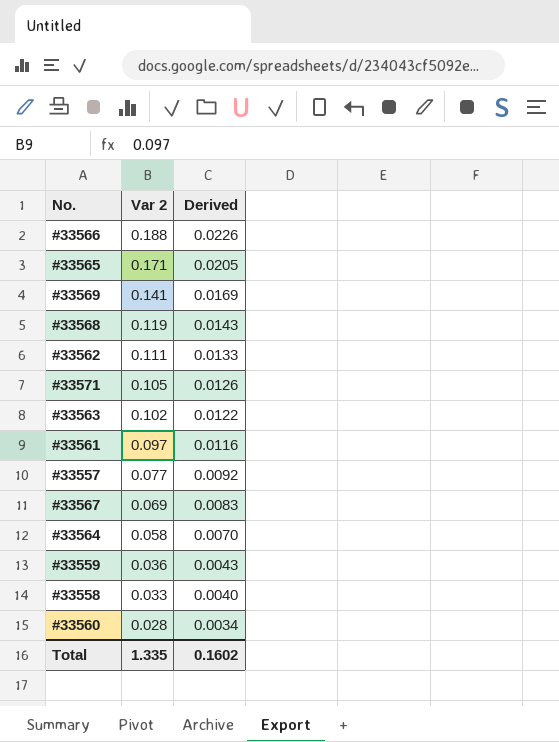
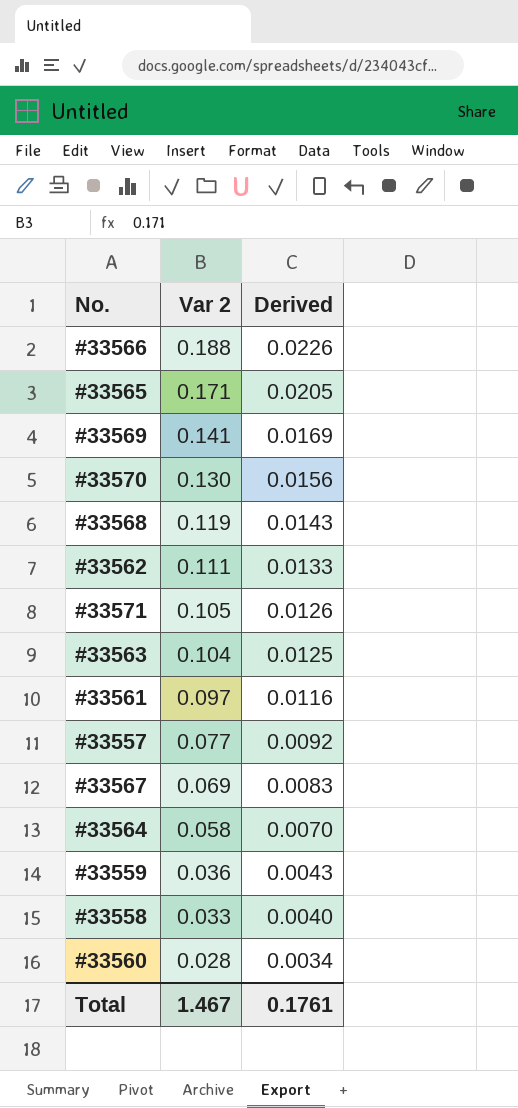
row #33570: none -> 0.130 | 0.0156
#33563 | Var 2: 0.102 -> 0.104
#33563 | Derived: 0.0122 -> 0.0125
Total | Var 2: 1.335 -> 1.467
Total | Derived: 0.1602 -> 0.1761

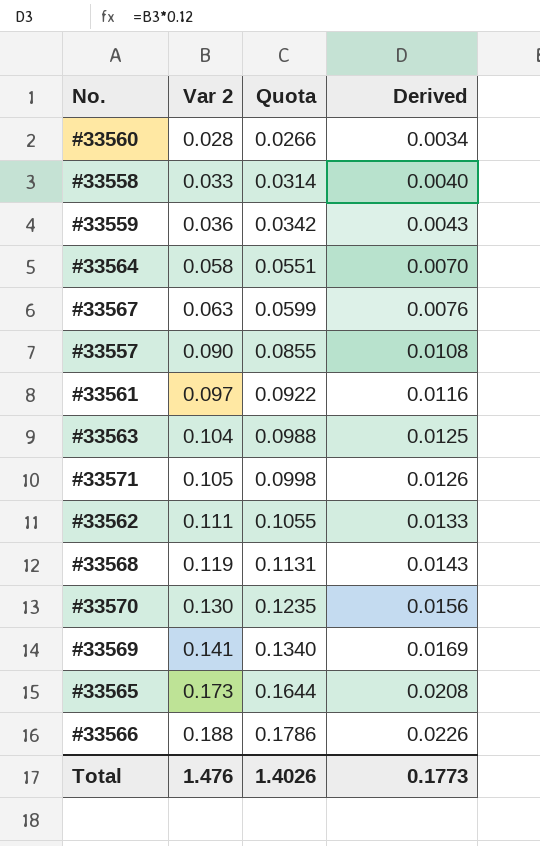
row order: Var 2 descending -> Var 2 ascending
column Quota | formula: none -> [Var 2] * 0.95
#33567 | Var 2: 0.069 -> 0.063
#33567 | Derived: 0.0083 -> 0.0076
#33557 | Var 2: 0.077 -> 0.090
#33557 | Derived: 0.0092 -> 0.0108
#33565 | Var 2: 0.171 -> 0.173
#33565 | Derived: 0.0205 -> 0.0208
Total | Var 2: 1.467 -> 1.476
Total | Derived: 0.1761 -> 0.1773

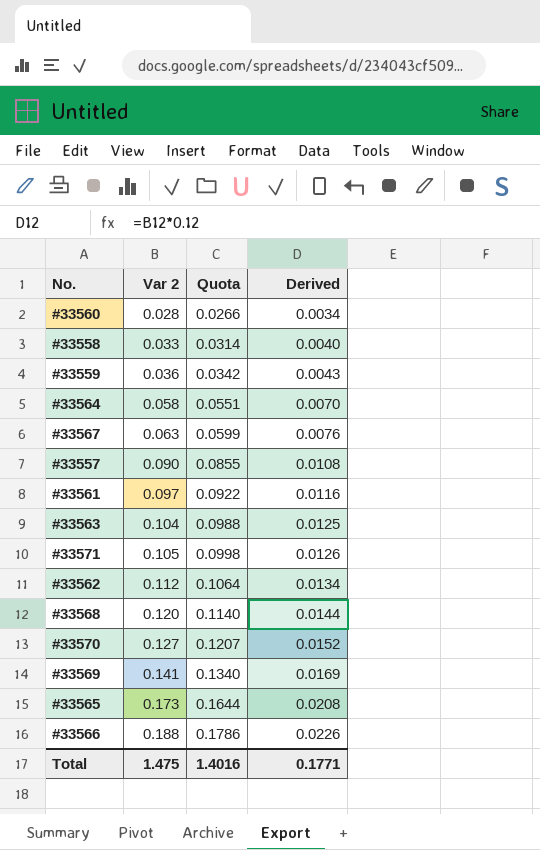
#33562 | Var 2: 0.111 -> 0.112
#33562 | Quota: 0.1055 -> 0.1064
#33562 | Derived: 0.0133 -> 0.0134
#33568 | Var 2: 0.119 -> 0.120
#33568 | Quota: 0.1131 -> 0.1140
#33568 | Derived: 0.0143 -> 0.0144
#33570 | Var 2: 0.130 -> 0.127
#33570 | Quota: 0.1235 -> 0.1207
#33570 | Derived: 0.0156 -> 0.0152
Total | Var 2: 1.476 -> 1.475
Total | Quota: 1.4026 -> 1.4016
Total | Derived: 0.1773 -> 0.1771

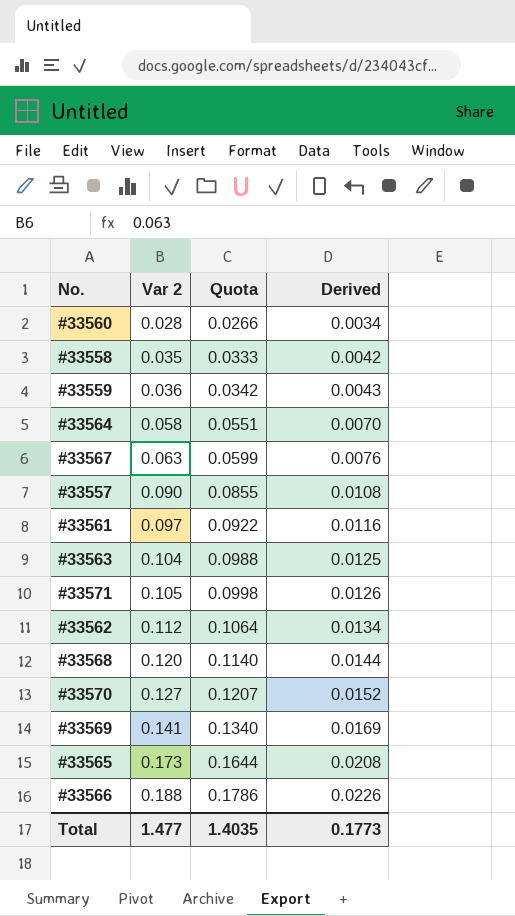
#33558 | Var 2: 0.033 -> 0.035
#33558 | Quota: 0.0314 -> 0.0333
#33558 | Derived: 0.0040 -> 0.0042
Total | Var 2: 1.475 -> 1.477
Total | Quota: 1.4016 -> 1.4035
Total | Derived: 0.1771 -> 0.1773

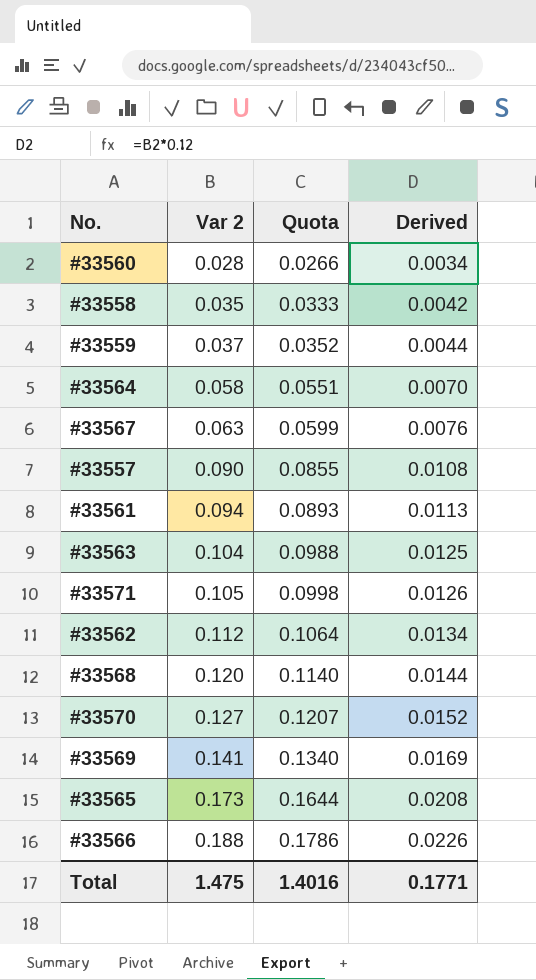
#33559 | Var 2: 0.036 -> 0.037
#33559 | Quota: 0.0342 -> 0.0352
#33559 | Derived: 0.0043 -> 0.0044
#33561 | Var 2: 0.097 -> 0.094
#33561 | Quota: 0.0922 -> 0.0893
#33561 | Derived: 0.0116 -> 0.0113
Total | Var 2: 1.477 -> 1.475
Total | Quota: 1.4035 -> 1.4016
Total | Derived: 0.1773 -> 0.1771

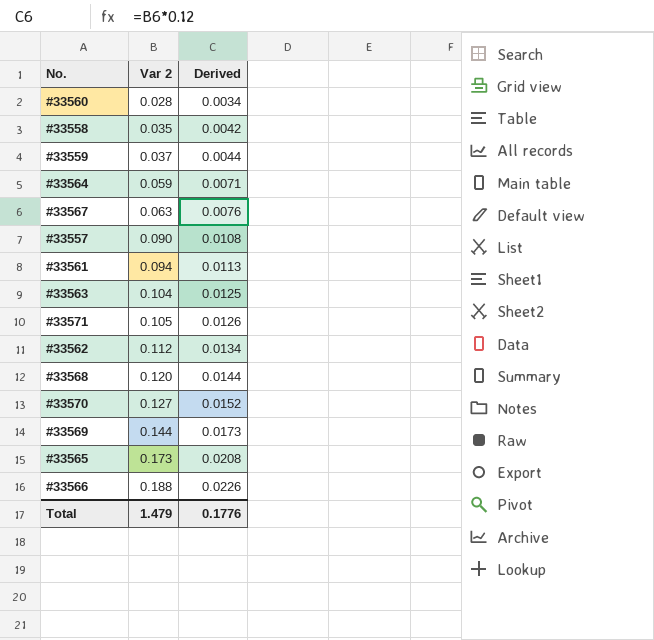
column Quota | formula: [Var 2] * 0.95 -> none
#33564 | Var 2: 0.058 -> 0.059
#33564 | Derived: 0.0070 -> 0.0071
#33569 | Var 2: 0.141 -> 0.144
#33569 | Derived: 0.0169 -> 0.0173
Total | Var 2: 1.475 -> 1.479
Total | Derived: 0.1771 -> 0.1776

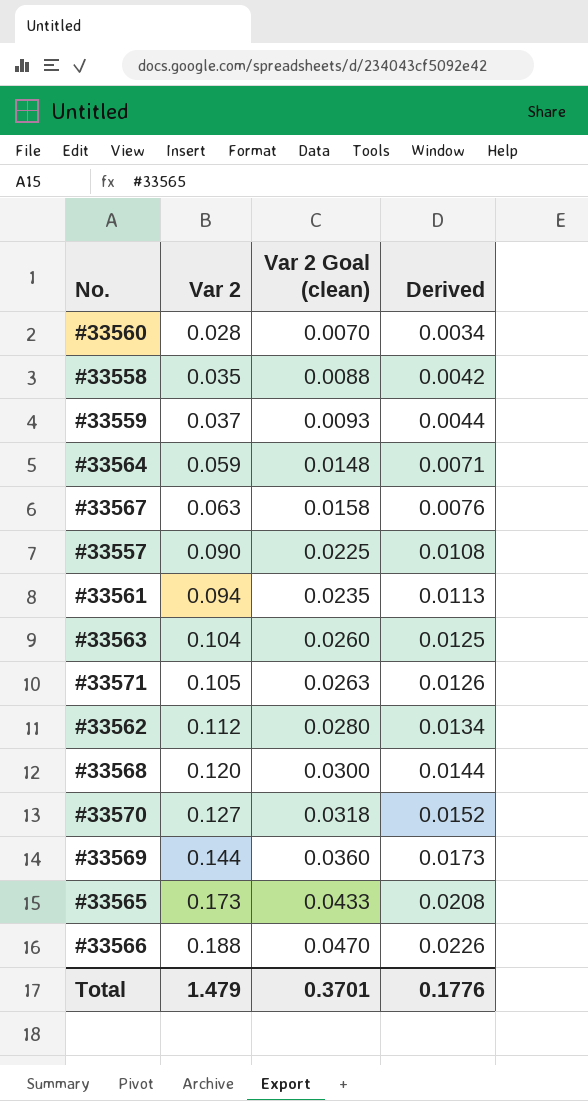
column Var 2 Goal (clean) | formula: none -> [Var 2] * 0.25

